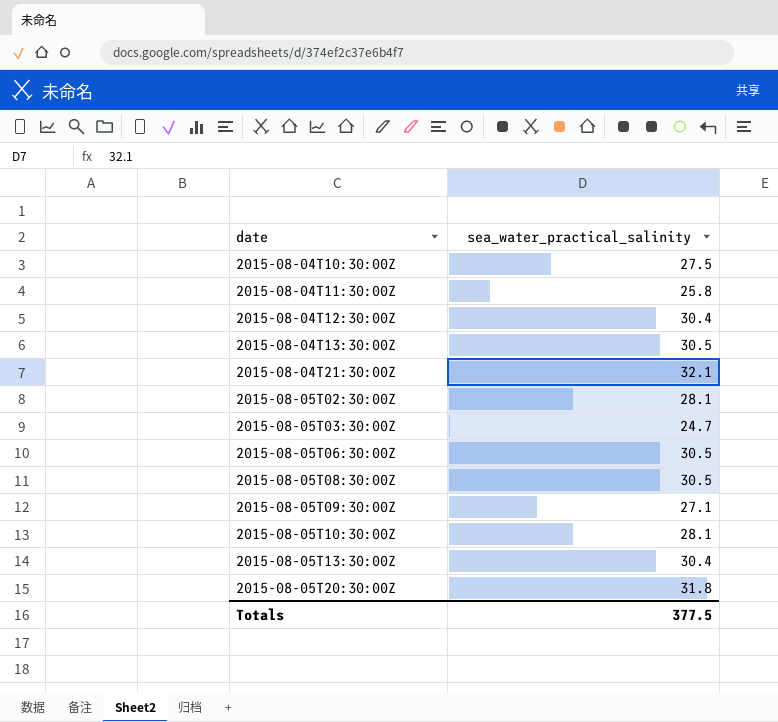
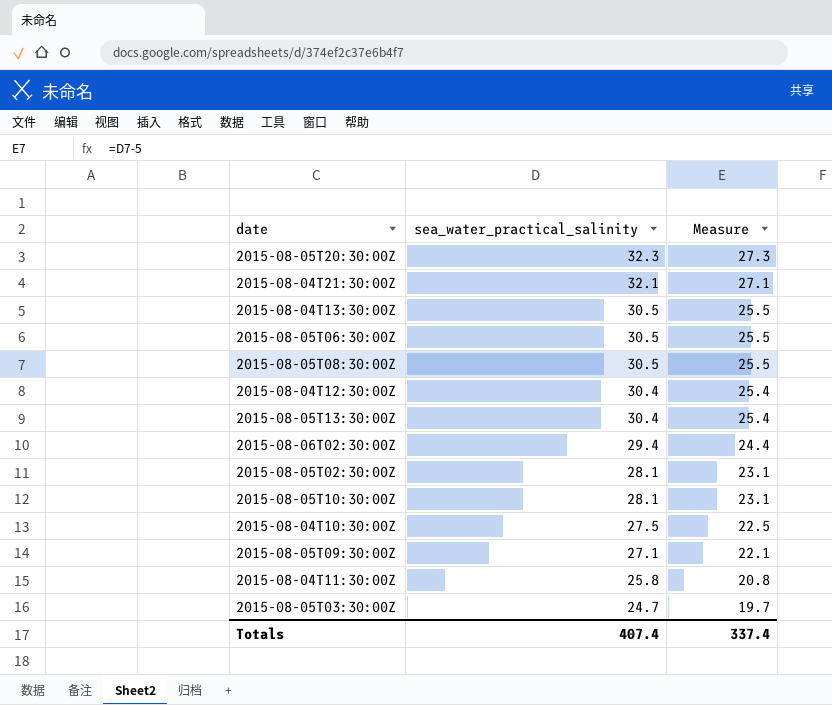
row order: date ascending -> sea_water_practical_salinity descending
column Measure | formula: none -> [sea_water_practical_salinity] - 5
2015-08-05T20:30:00Z | sea_water_practical_salinity: 31.8 -> 32.3
row 2015-08-06T02:30:00Z: none -> 29.4 | 24.4
Totals | sea_water_practical_salinity: 377.5 -> 407.4

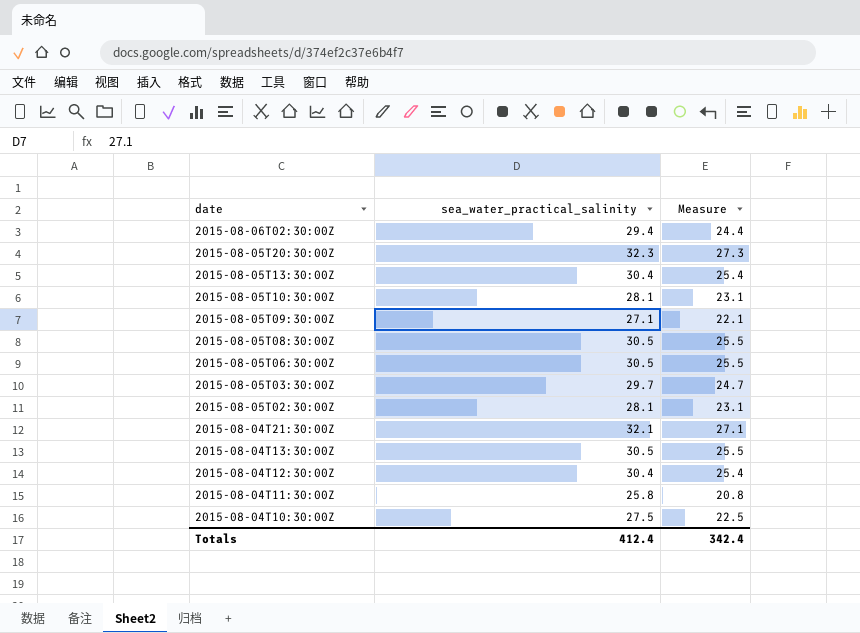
row order: sea_water_practical_salinity descending -> date descending
2015-08-05T03:30:00Z | sea_water_practical_salinity: 24.7 -> 29.7
2015-08-05T03:30:00Z | Measure: 19.7 -> 24.7
Totals | sea_water_practical_salinity: 407.4 -> 412.4
Totals | Measure: 337.4 -> 342.4

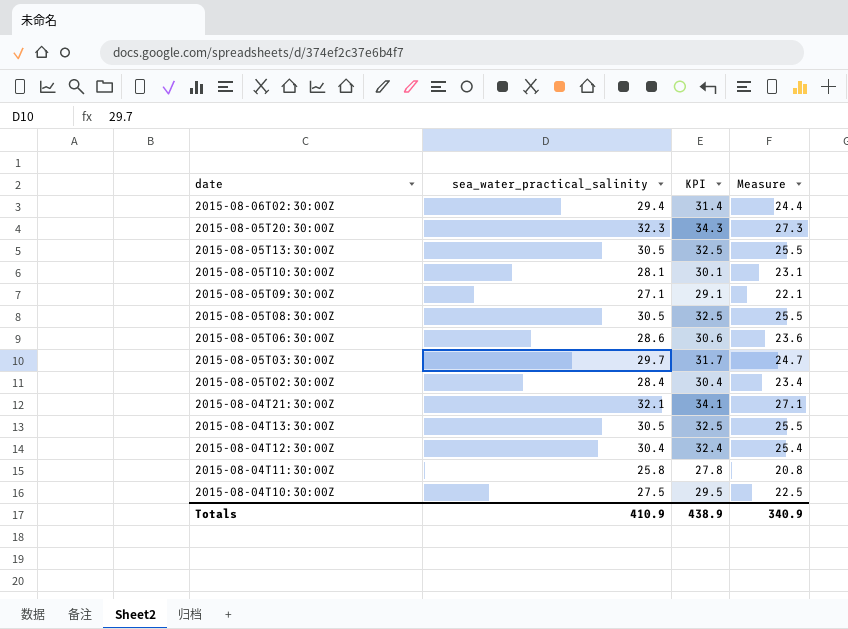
column KPI | formula: none -> [sea_water_practical_salinity] + 2
2015-08-05T13:30:00Z | sea_water_practical_salinity: 30.4 -> 30.5
2015-08-05T13:30:00Z | Measure: 25.4 -> 25.5
2015-08-05T06:30:00Z | sea_water_practical_salinity: 30.5 -> 28.6
2015-08-05T06:30:00Z | Measure: 25.5 -> 23.6
2015-08-05T02:30:00Z | sea_water_practical_salinity: 28.1 -> 28.4
2015-08-05T02:30:00Z | Measure: 23.1 -> 23.4
Totals | sea_water_practical_salinity: 412.4 -> 410.9
Totals | Measure: 342.4 -> 340.9

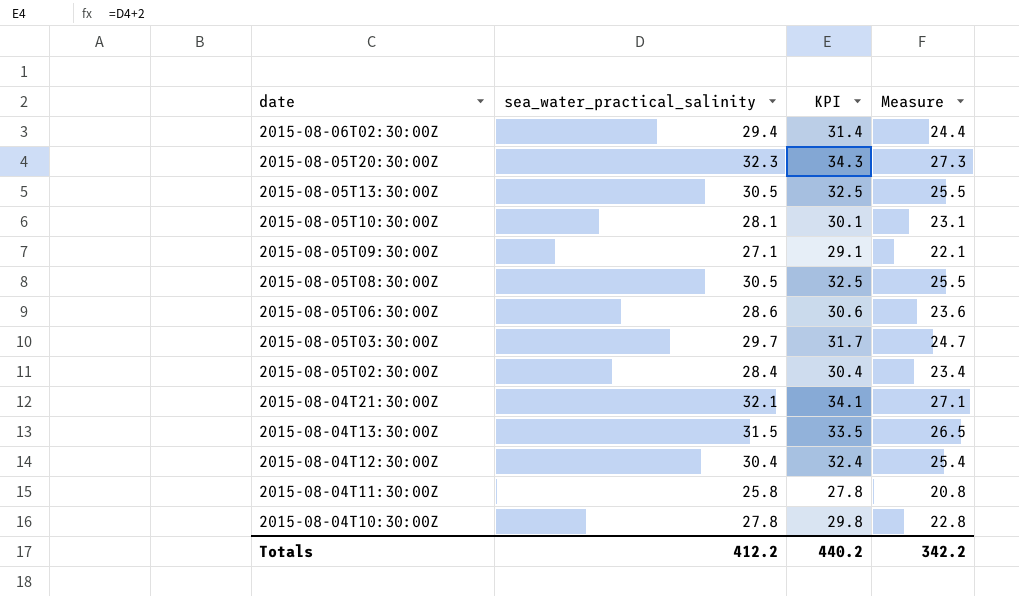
2015-08-04T13:30:00Z | sea_water_practical_salinity: 30.5 -> 31.5
2015-08-04T13:30:00Z | KPI: 32.5 -> 33.5
2015-08-04T13:30:00Z | Measure: 25.5 -> 26.5
2015-08-04T10:30:00Z | sea_water_practical_salinity: 27.5 -> 27.8
2015-08-04T10:30:00Z | KPI: 29.5 -> 29.8
2015-08-04T10:30:00Z | Measure: 22.5 -> 22.8
Totals | sea_water_practical_salinity: 410.9 -> 412.2
Totals | KPI: 438.9 -> 440.2
Totals | Measure: 340.9 -> 342.2

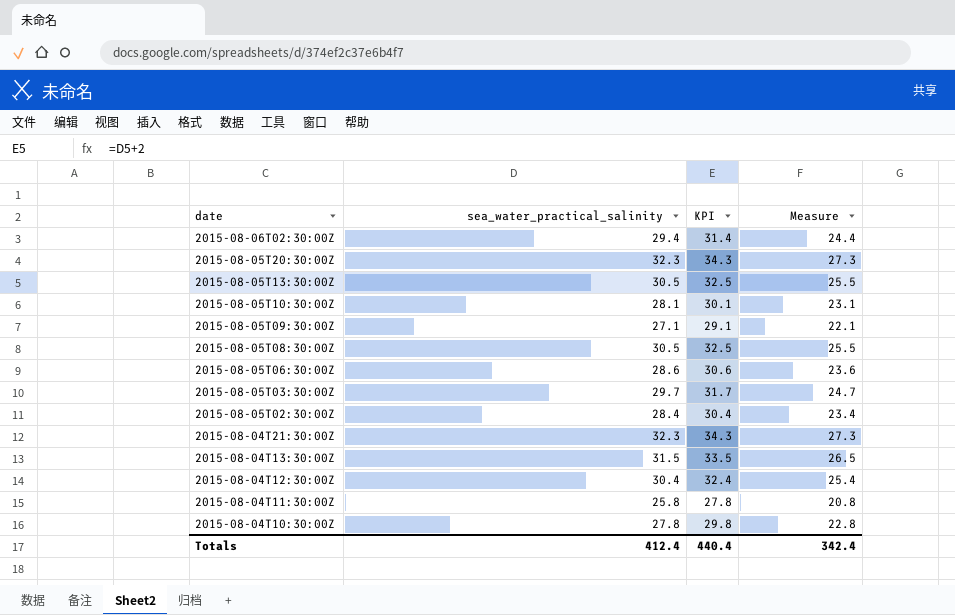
2015-08-04T21:30:00Z | sea_water_practical_salinity: 32.1 -> 32.3
2015-08-04T21:30:00Z | KPI: 34.1 -> 34.3
2015-08-04T21:30:00Z | Measure: 27.1 -> 27.3
Totals | sea_water_practical_salinity: 412.2 -> 412.4
Totals | KPI: 440.2 -> 440.4
Totals | Measure: 342.2 -> 342.4

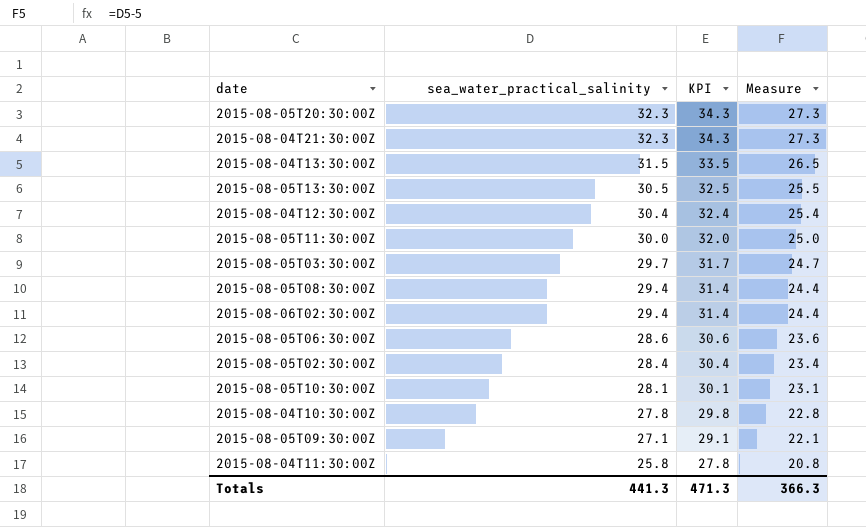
row order: date descending -> sea_water_practical_salinity descending
row 2015-08-05T11:30:00Z: none -> 30.0 | 32.0 | 25.0
2015-08-05T08:30:00Z | sea_water_practical_salinity: 30.5 -> 29.4
2015-08-05T08:30:00Z | KPI: 32.5 -> 31.4
2015-08-05T08:30:00Z | Measure: 25.5 -> 24.4
Totals | sea_water_practical_salinity: 412.4 -> 441.3
Totals | KPI: 440.4 -> 471.3
Totals | Measure: 342.4 -> 366.3

